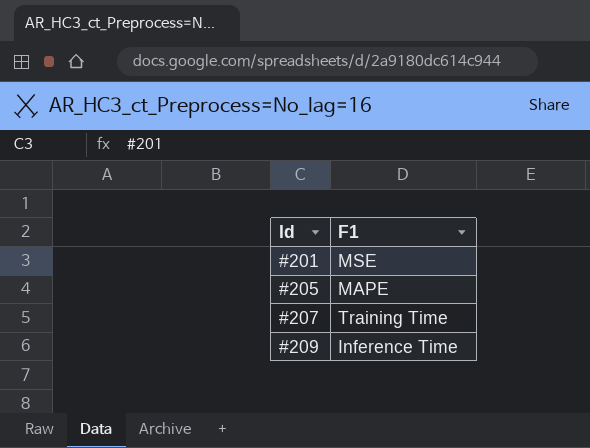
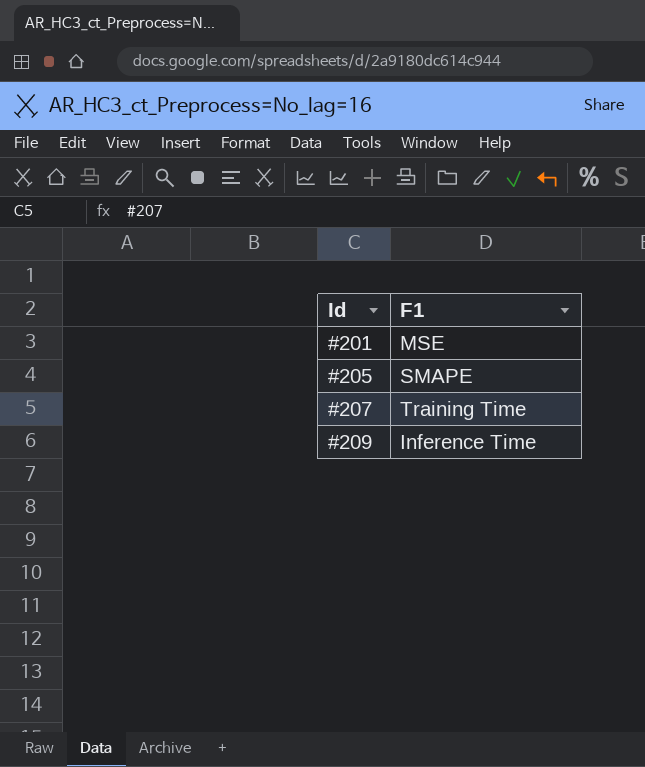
#205 | F1: MAPE -> SMAPE

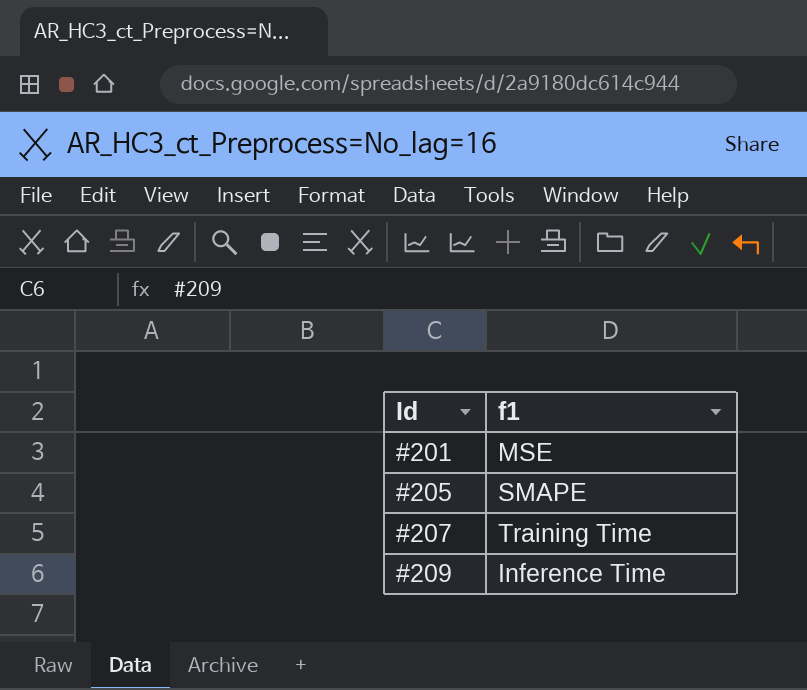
column name: F1 -> f1

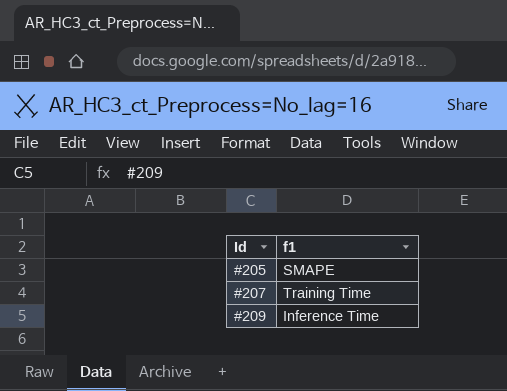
row #201: MSE -> none

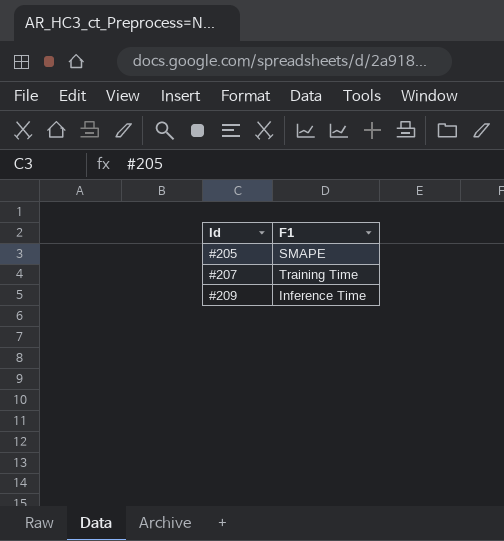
column name: f1 -> F1

